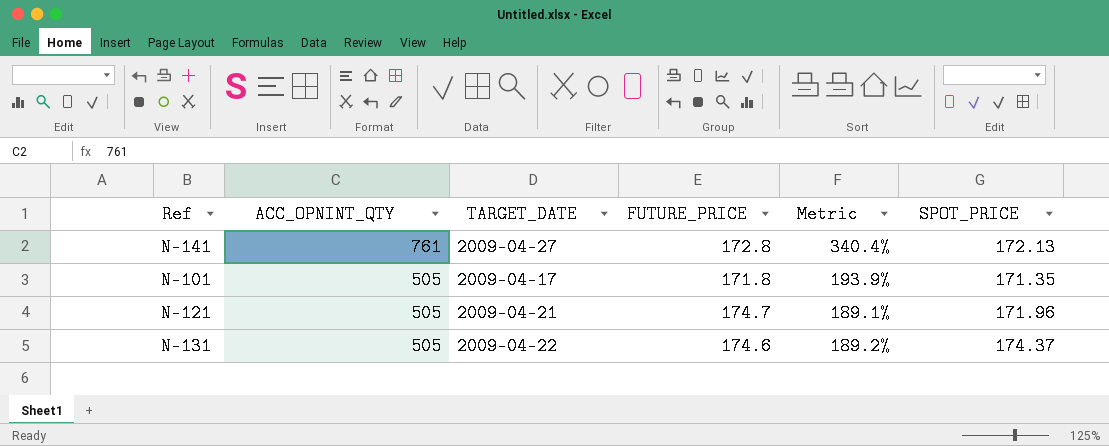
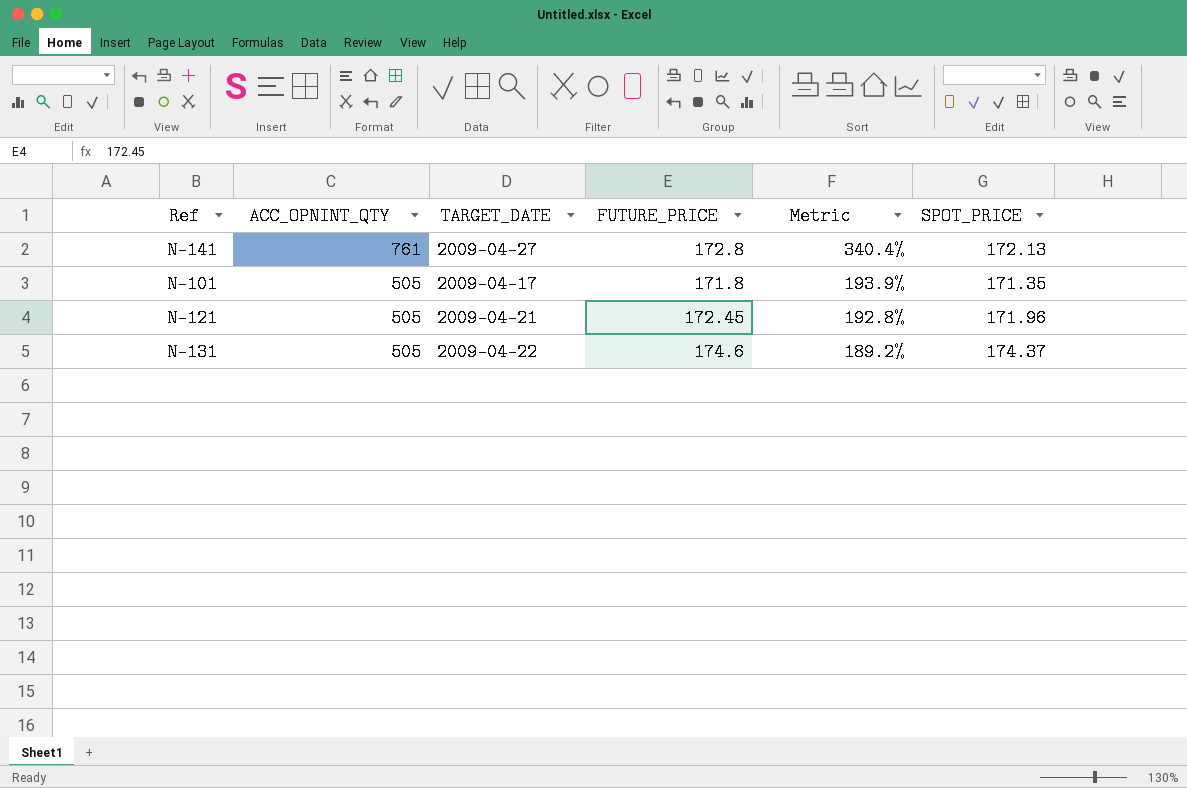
N-121 | FUTURE_PRICE: 174.7 -> 172.45
N-121 | Metric: 189.1% -> 192.8%

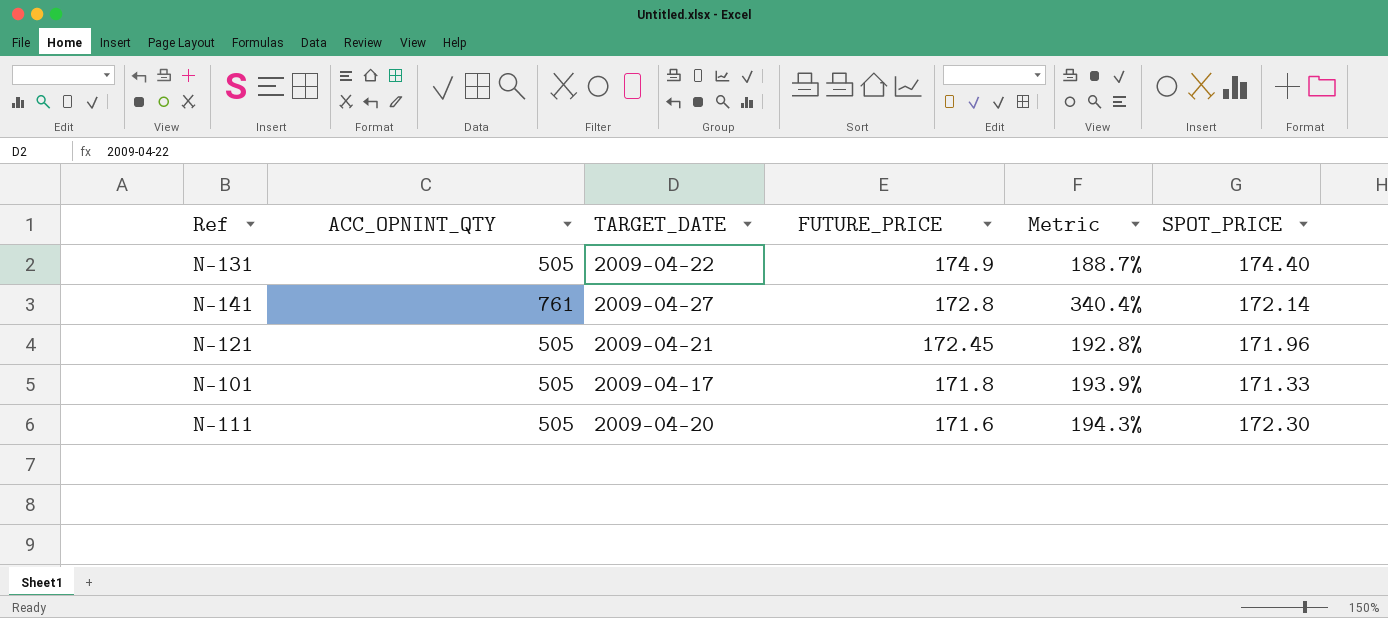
row order: ACC_OPNINT_QTY descending -> FUTURE_PRICE descending
N-131 | FUTURE_PRICE: 174.6 -> 174.9
N-131 | Metric: 189.2% -> 188.7%
N-131 | SPOT_PRICE: 174.37 -> 174.40
N-141 | SPOT_PRICE: 172.13 -> 172.14
N-101 | SPOT_PRICE: 171.35 -> 171.33
row N-111: none -> 505 | 2009-04-20 | 171.6 | 194.3% | 172.30

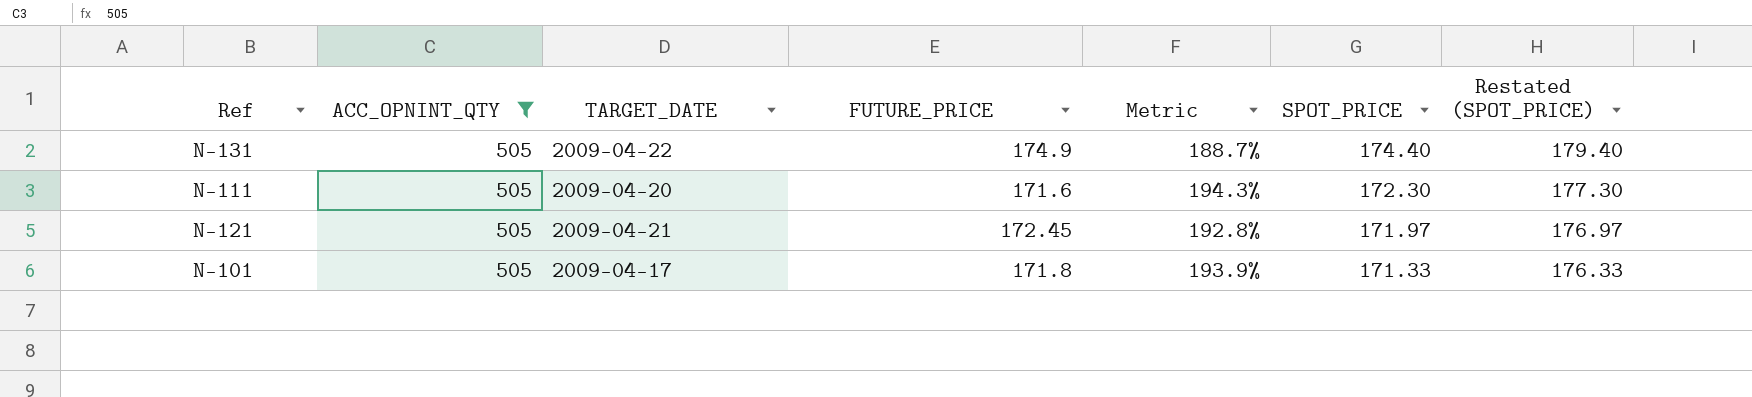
filter: none -> ACC_OPNINT_QTY = 505
row order: FUTURE_PRICE descending -> SPOT_PRICE descending
column Restated (SPOT_PRICE) | formula: none -> [SPOT_PRICE] + 5
N-121 | SPOT_PRICE: 171.96 -> 171.97

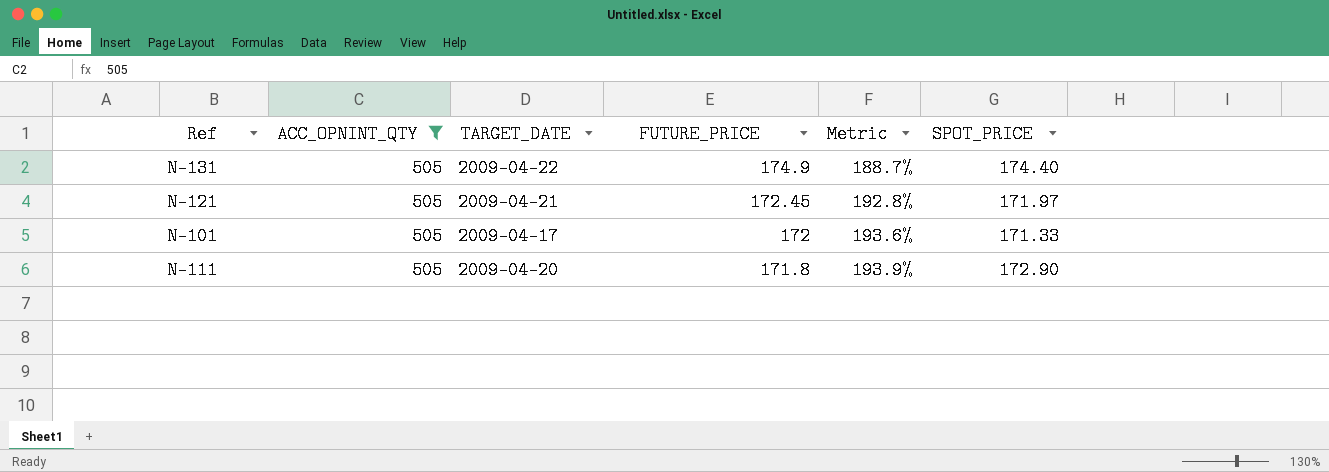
row order: SPOT_PRICE descending -> FUTURE_PRICE descending
column Restated (SPOT_PRICE) | formula: [SPOT_PRICE] + 5 -> none
N-101 | FUTURE_PRICE: 171.8 -> 172
N-101 | Metric: 193.9% -> 193.6%
N-111 | FUTURE_PRICE: 171.6 -> 171.8
N-111 | Metric: 194.3% -> 193.9%
N-111 | SPOT_PRICE: 172.30 -> 172.90

